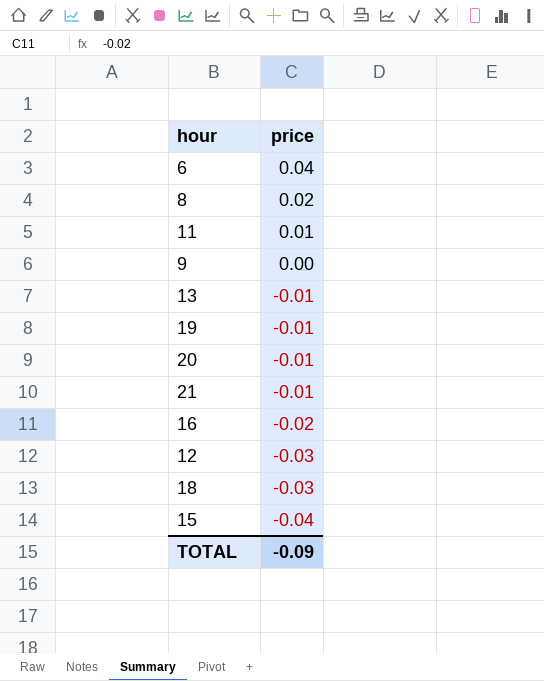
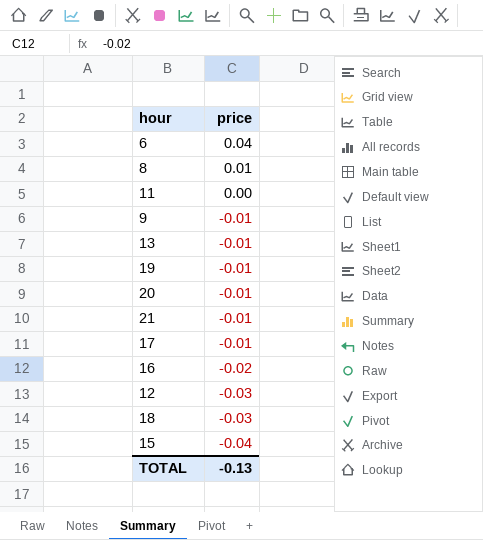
8 | price: 0.02 -> 0.01
11 | price: 0.01 -> 0.00
9 | price: 0.00 -> -0.01
row 17: none -> -0.01
TOTAL | price: -0.09 -> -0.13

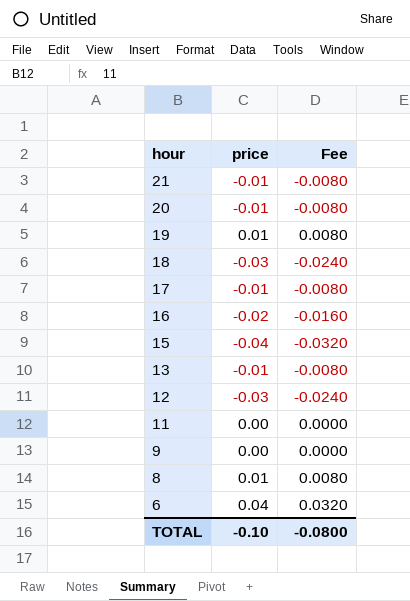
row order: price descending -> hour descending
column Fee | formula: none -> [price] * 0.8
19 | price: -0.01 -> 0.01
9 | price: -0.01 -> 0.00
TOTAL | price: -0.13 -> -0.10

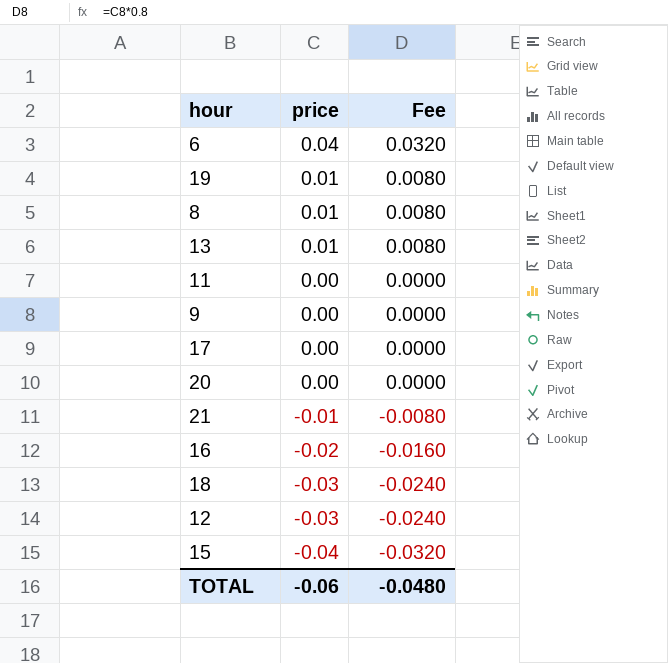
row order: hour descending -> price descending
13 | price: -0.01 -> 0.01
13 | Fee: -0.0080 -> 0.0080
17 | price: -0.01 -> 0.00
17 | Fee: -0.0080 -> 0.0000
20 | price: -0.01 -> 0.00
20 | Fee: -0.0080 -> 0.0000
TOTAL | price: -0.10 -> -0.06
TOTAL | Fee: -0.0800 -> -0.0480

